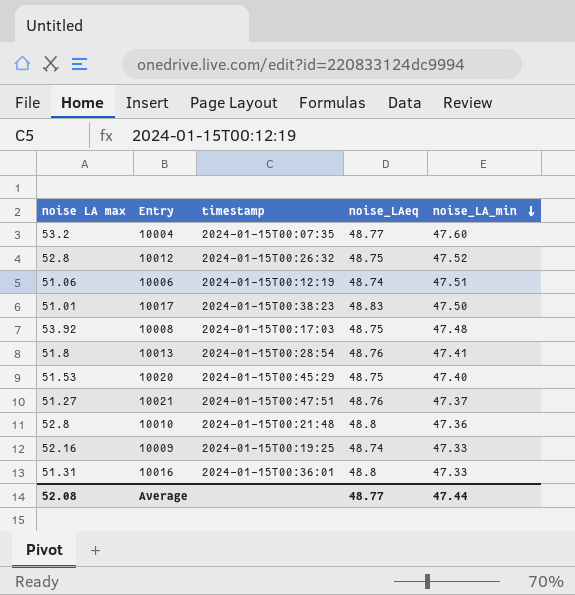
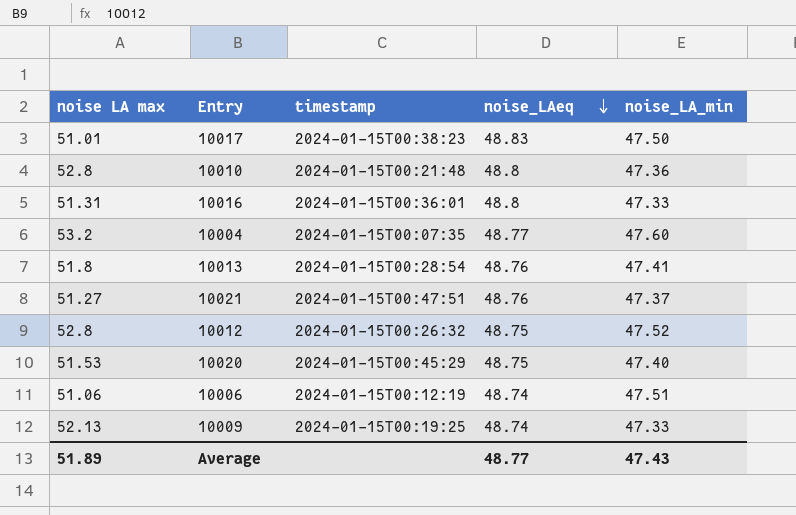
row order: noise_LA_min descending -> noise_LAeq descending
row 10008: 53.92 | 2024-01-15T00:17:03 | 48.75 | 47.48 -> none
10009 | noise LA max: 52.16 -> 52.13
Average | noise LA max: 52.08 -> 51.89
Average | noise_LA_min: 47.44 -> 47.43

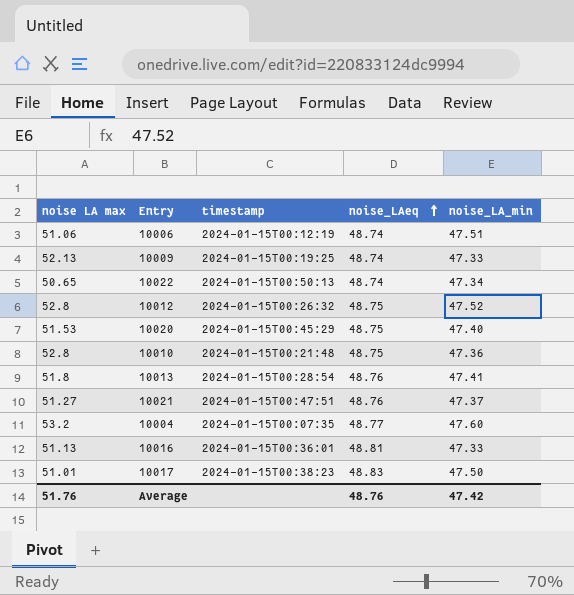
row order: noise_LAeq descending -> noise_LAeq ascending
row 10022: none -> 50.65 | 2024-01-15T00:50:13 | 48.74 | 47.34
10010 | noise_LAeq: 48.8 -> 48.75
10016 | noise LA max: 51.31 -> 51.13
10016 | noise_LAeq: 48.8 -> 48.81
Average | noise LA max: 51.89 -> 51.76
Average | noise_LAeq: 48.77 -> 48.76
Average | noise_LA_min: 47.43 -> 47.42

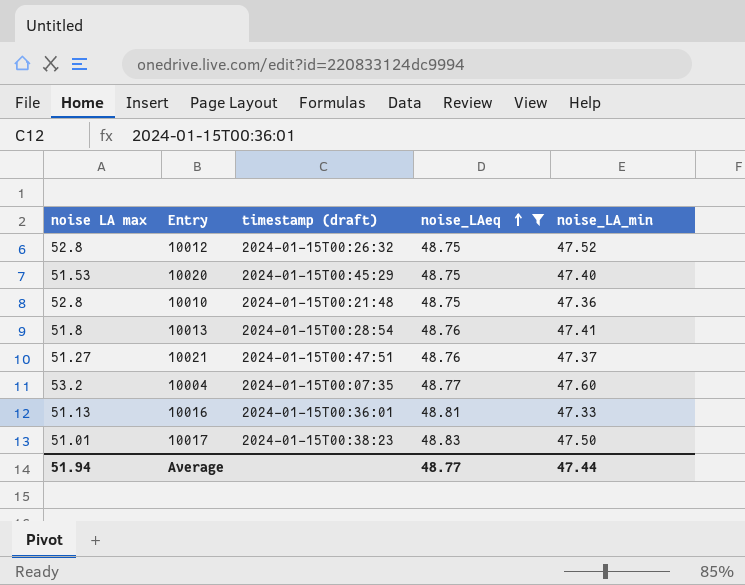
filter: none -> noise_LAeq != 48.74
column name: timestamp -> timestamp (draft)
Average | noise LA max: 51.76 -> 51.94
Average | noise_LAeq: 48.76 -> 48.77
Average | noise_LA_min: 47.42 -> 47.44

